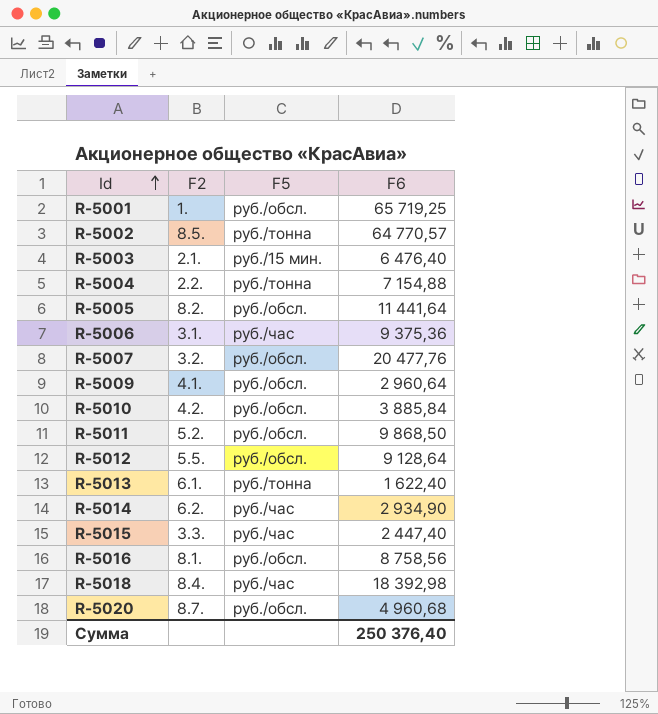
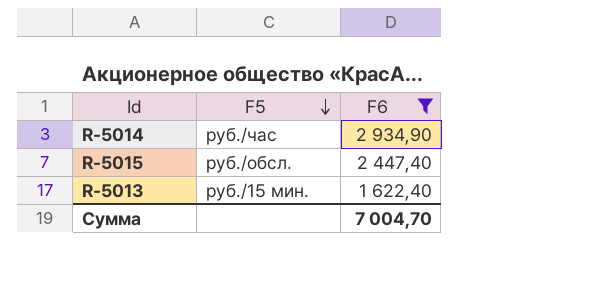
filter: none -> F6 <= 2 934,90
row order: Id ascending -> F5 descending
column F2 | position: 2 -> none
R-5015 | F5: руб./час -> руб./обсл.
R-5013 | F5: руб./тонна -> руб./15 мин.
Сумма | F6: 250 376,40 -> 7 004,70

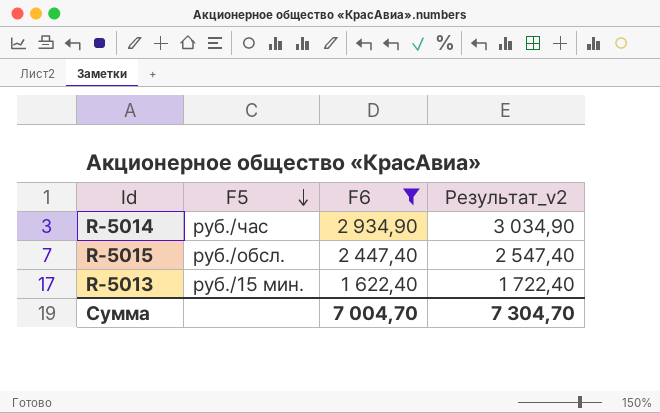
column Результат_v2 | formula: none -> [F6] + 100

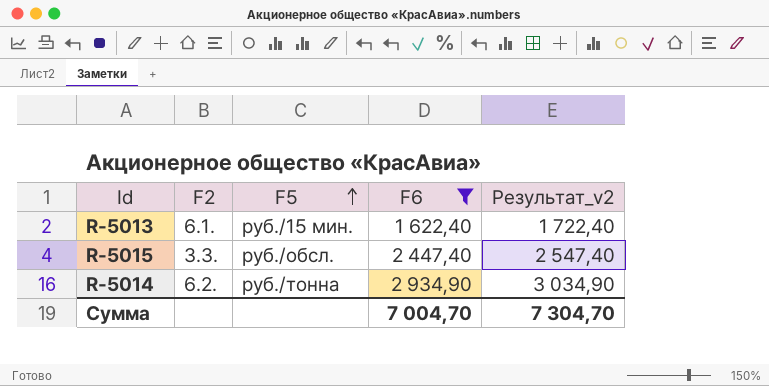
row order: F5 descending -> F5 ascending
column F2 | position: none -> 2
R-5014 | F5: руб./час -> руб./тонна

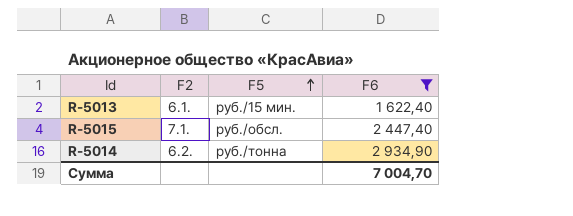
column Результат_v2 | formula: [F6] + 100 -> none
R-5015 | F2: 3.3. -> 7.1.

